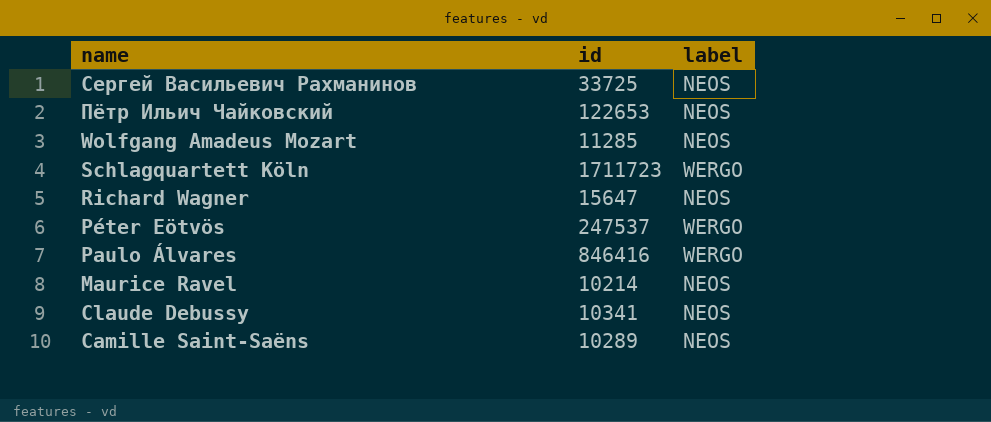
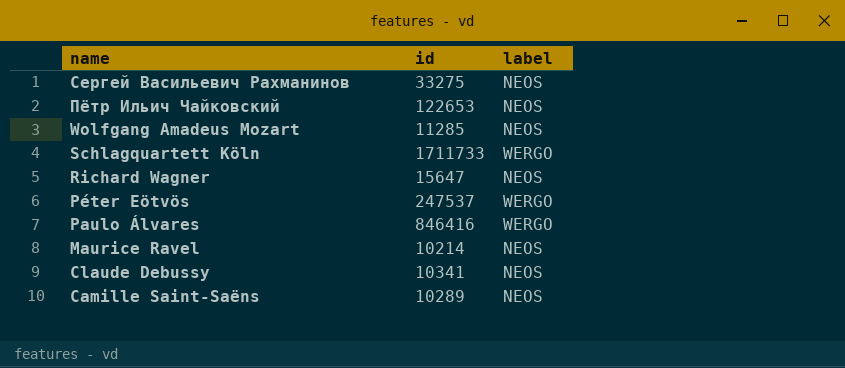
Сергей Васильевич Рахманинов | id: 33725 -> 33275
Schlagquartett Köln | id: 1711723 -> 1711733

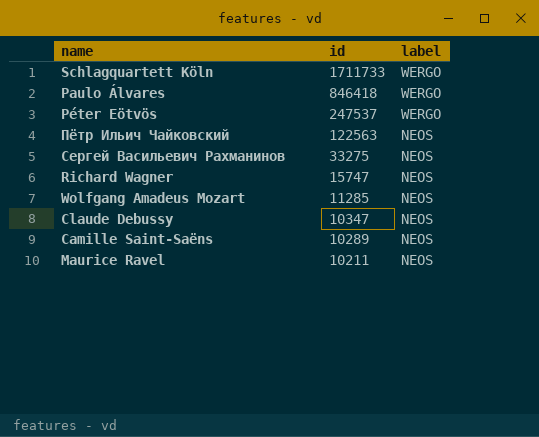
row order: name descending -> id descending
Paulo Álvares | id: 846416 -> 846418
Пётр Ильич Чайковский | id: 122653 -> 122563
Richard Wagner | id: 15647 -> 15747
Claude Debussy | id: 10341 -> 10347
Maurice Ravel | id: 10214 -> 10211

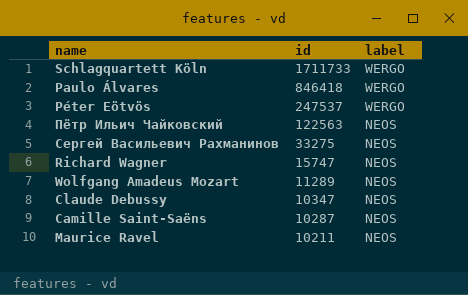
Wolfgang Amadeus Mozart | id: 11285 -> 11289
Camille Saint‐Saëns | id: 10289 -> 10287

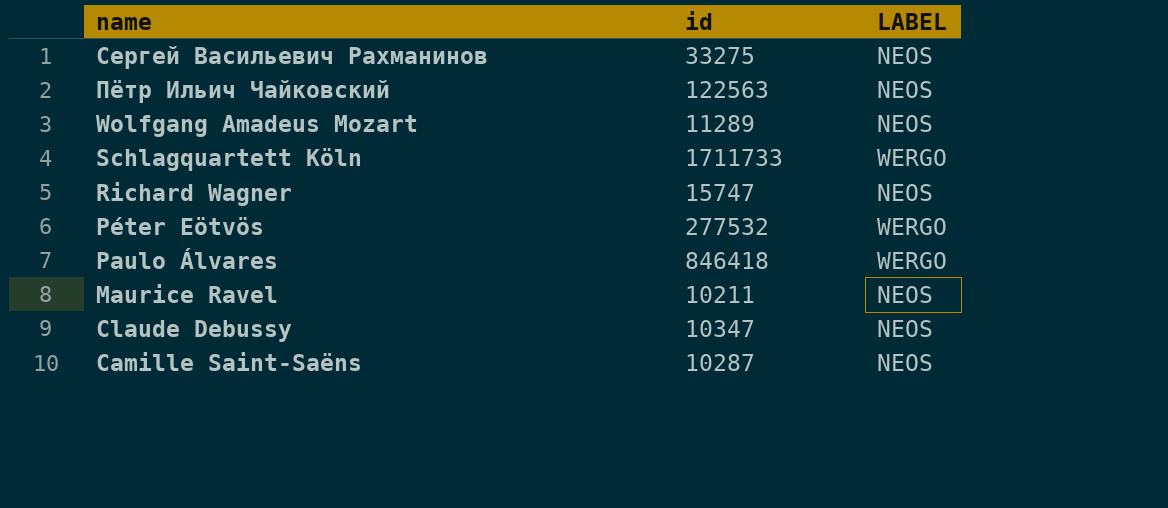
row order: id descending -> name descending
column name: label -> LABEL
Péter Eötvös | id: 247537 -> 277532

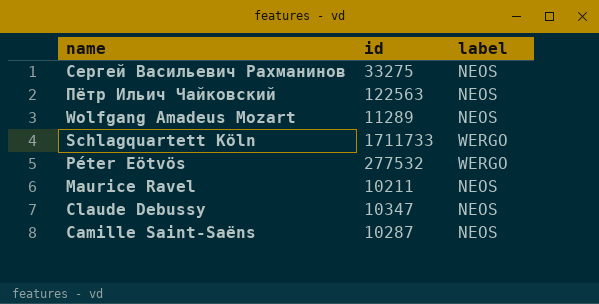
column name: LABEL -> label
row Richard Wagner: 15747 | NEOS -> none
row Paulo Álvares: 846418 | WERGO -> none

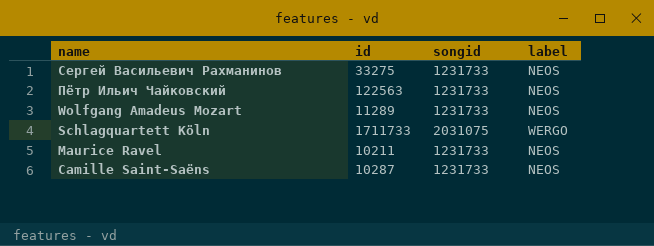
column songid | position: none -> 3
row Péter Eötvös: 277532 | WERGO -> none
row Claude Debussy: 10347 | NEOS -> none

